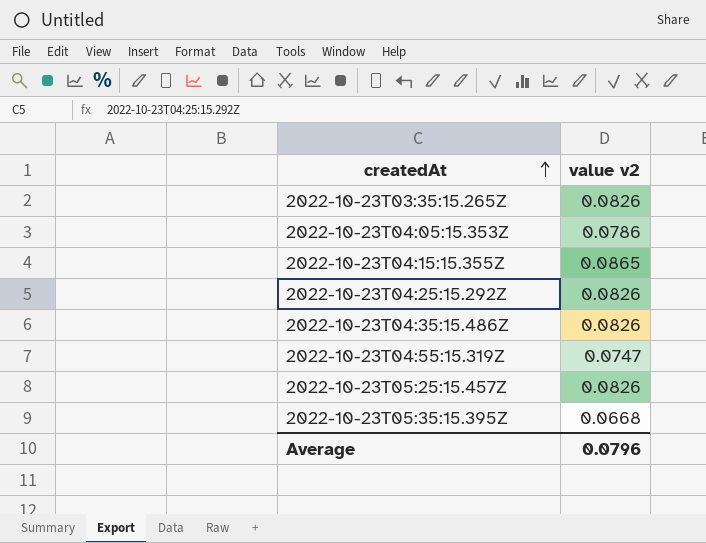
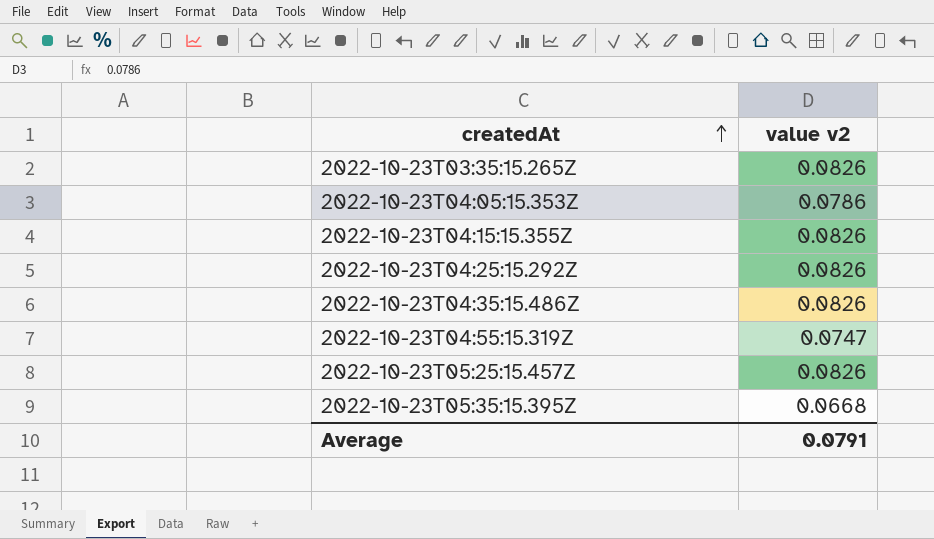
2022-10-23T04:15:15.355Z | value v2: 0.0865 -> 0.0826
Average | value v2: 0.0796 -> 0.0791

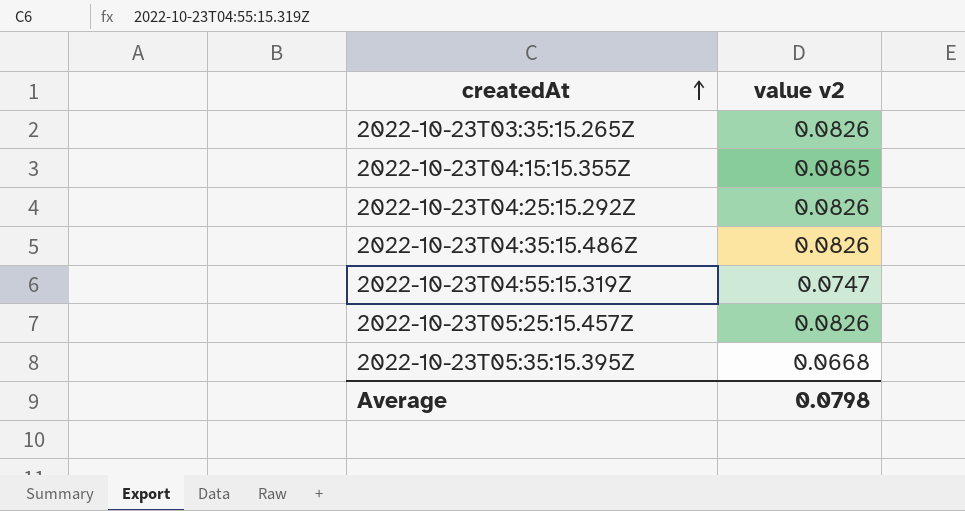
row 2022-10-23T04:05:15.353Z: 0.0786 -> none
2022-10-23T04:15:15.355Z | value v2: 0.0826 -> 0.0865
Average | value v2: 0.0791 -> 0.0798

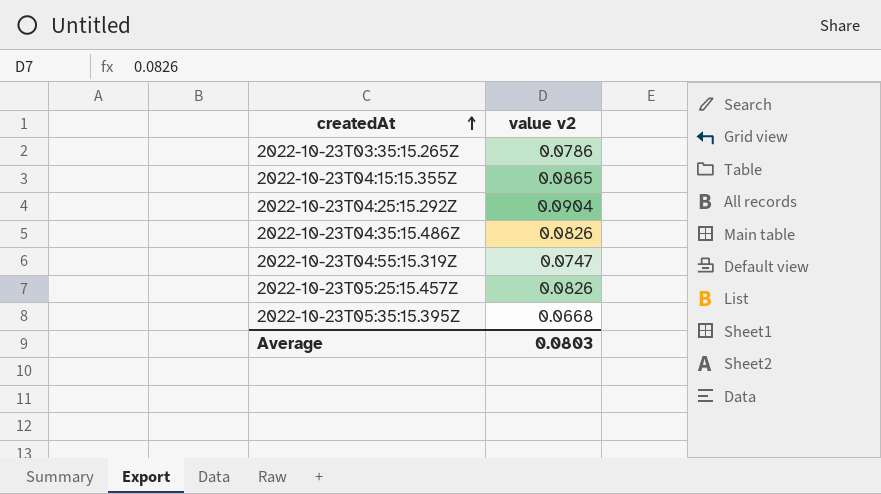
2022-10-23T03:35:15.265Z | value v2: 0.0826 -> 0.0786
2022-10-23T04:25:15.292Z | value v2: 0.0826 -> 0.0904
Average | value v2: 0.0798 -> 0.0803

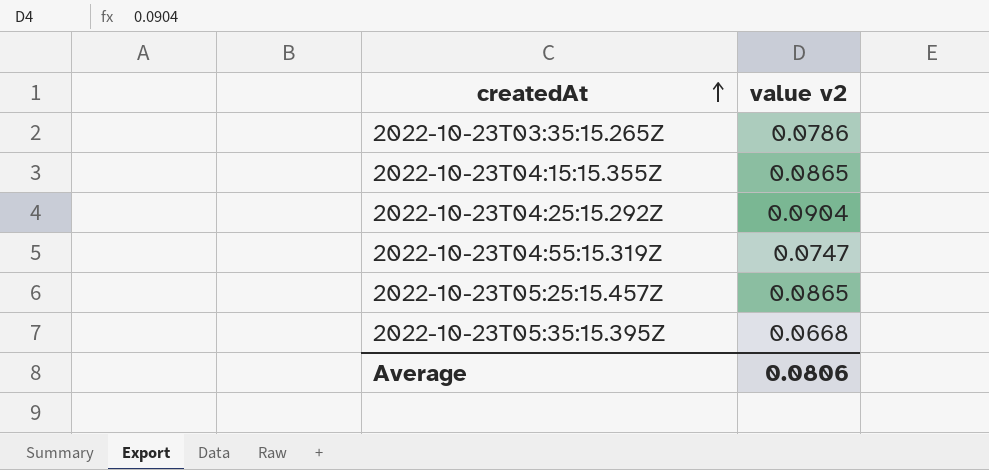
row 2022-10-23T04:35:15.486Z: 0.0826 -> none
2022-10-23T05:25:15.457Z | value v2: 0.0826 -> 0.0865
Average | value v2: 0.0803 -> 0.0806

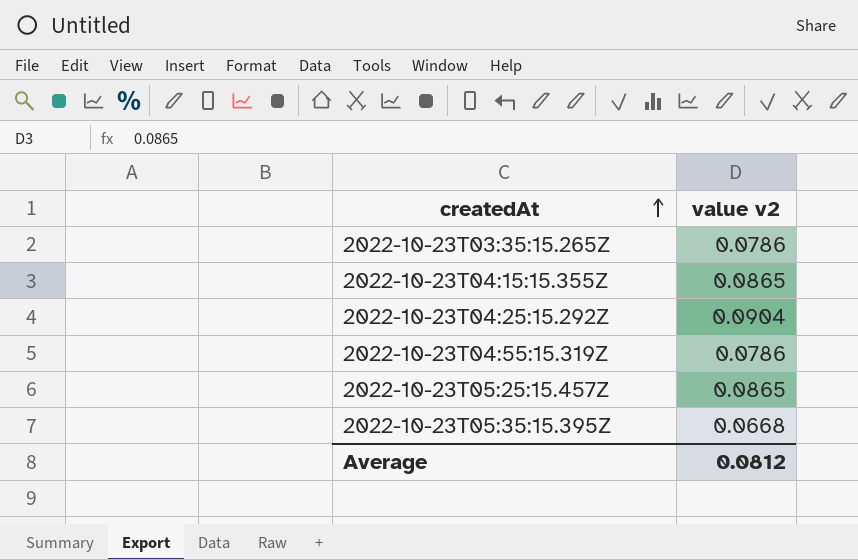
2022-10-23T04:55:15.319Z | value v2: 0.0747 -> 0.0786
Average | value v2: 0.0806 -> 0.0812

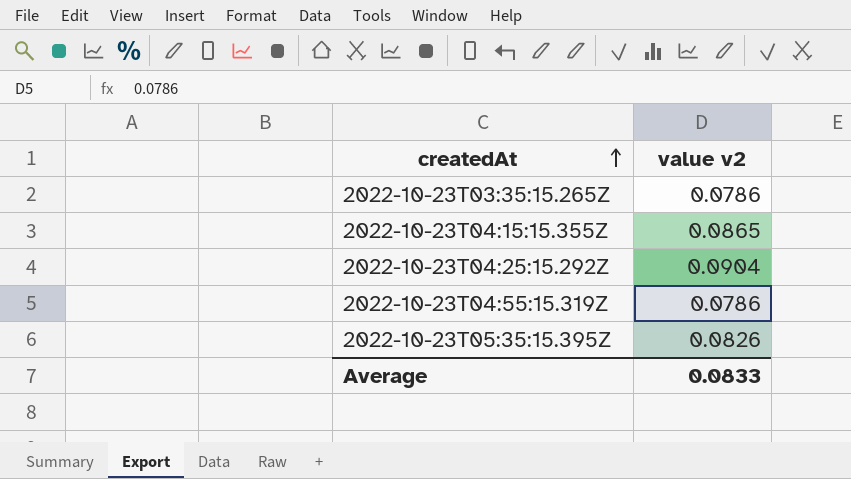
row 2022-10-23T05:25:15.457Z: 0.0865 -> none
2022-10-23T05:35:15.395Z | value v2: 0.0668 -> 0.0826
Average | value v2: 0.0812 -> 0.0833

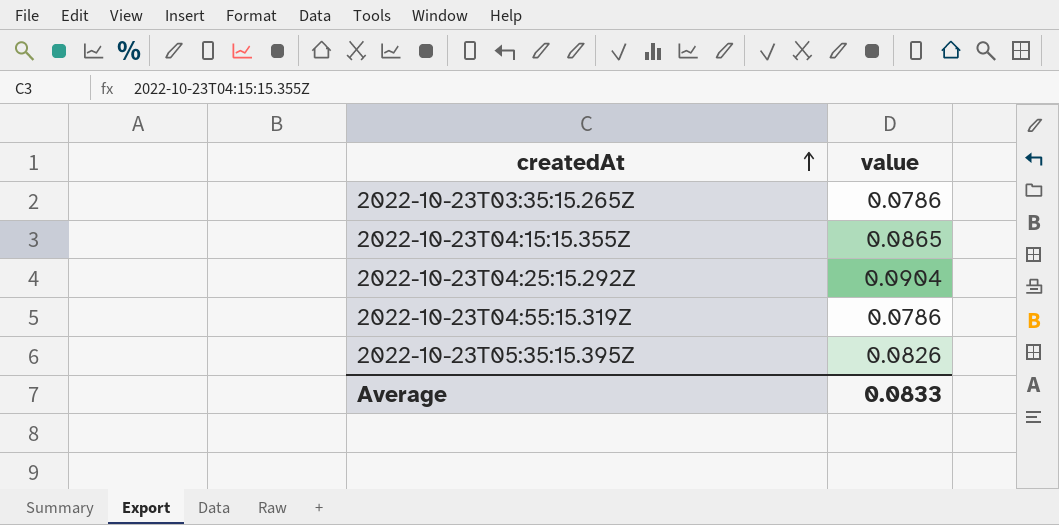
column name: value v2 -> value

